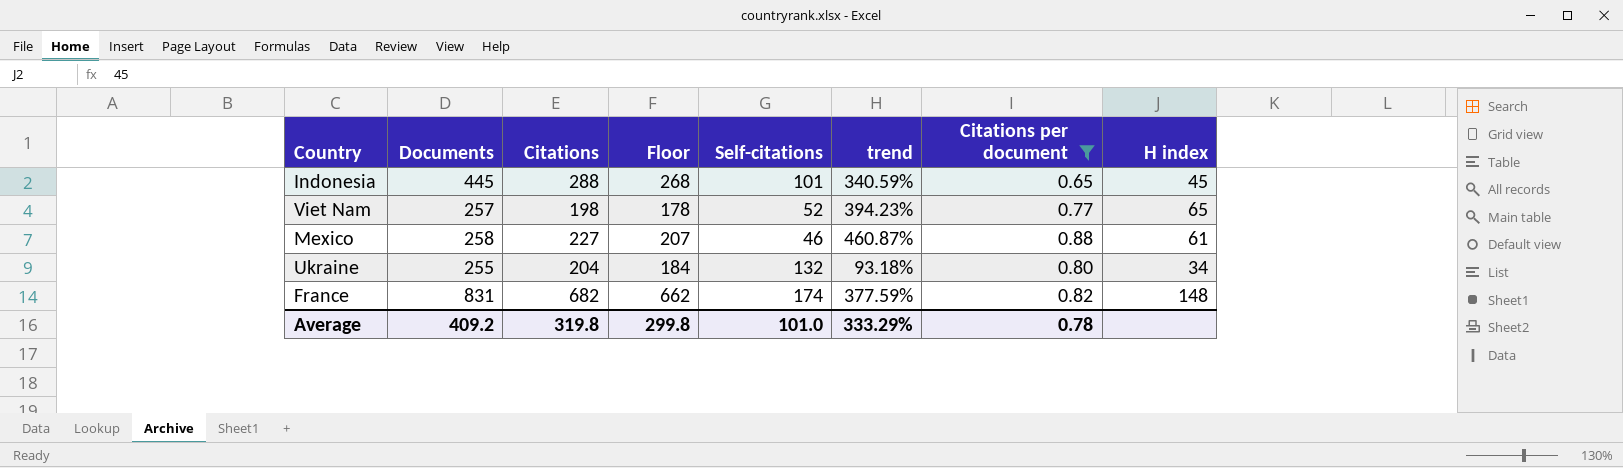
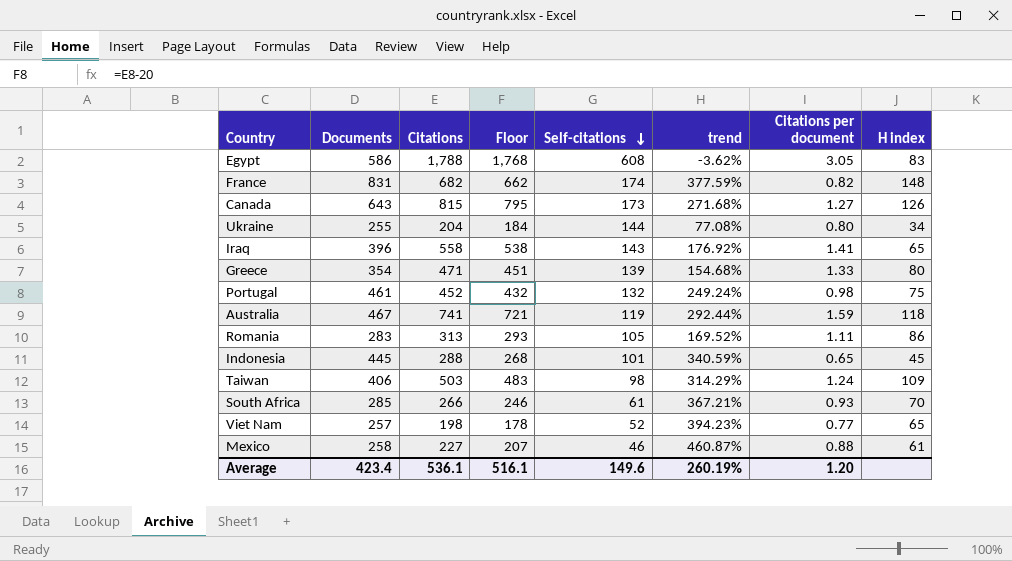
filter: Citations per document <= 0.88 -> none
row order: none -> Self-citations descending
Ukraine | Self-citations: 132 -> 144
Ukraine | trend: 93.18% -> 77.08%
Average | Documents: 409.2 -> 423.4
Average | Citations: 319.8 -> 536.1
Average | Floor: 299.8 -> 516.1
Average | Self-citations: 101.0 -> 149.6
Average | trend: 333.29% -> 260.19%
Average | Citations per document: 0.78 -> 1.20

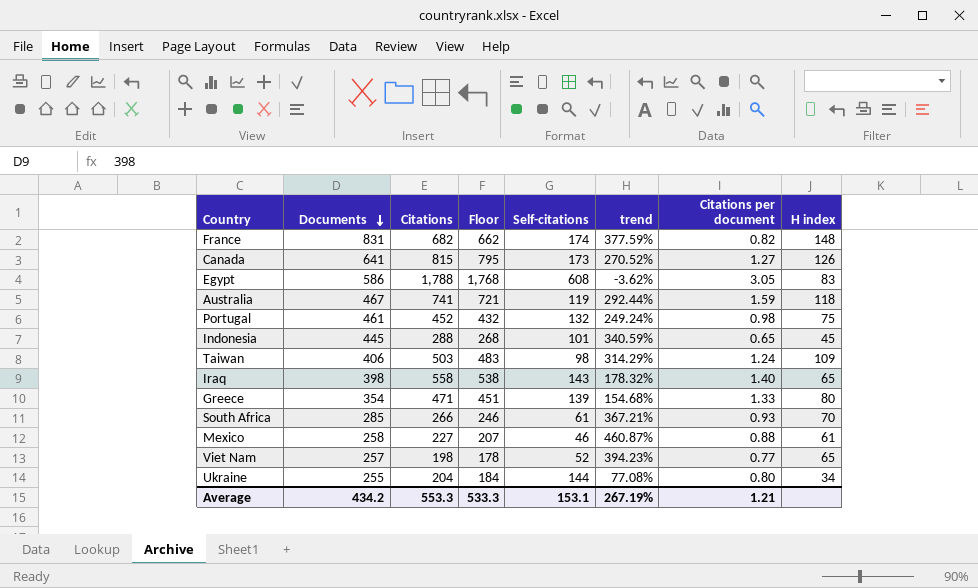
row order: Self-citations descending -> Documents descending
row Romania: 283 | 313 | 293 | 105 | 169.52% | 1.11 | 86 -> none
Canada | Documents: 643 -> 641
Canada | trend: 271.68% -> 270.52%
Iraq | Documents: 396 -> 398
Iraq | trend: 176.92% -> 178.32%
Iraq | Citations per document: 1.41 -> 1.40
Average | Documents: 423.4 -> 434.2
Average | Citations: 536.1 -> 553.3
Average | Floor: 516.1 -> 533.3
Average | Self-citations: 149.6 -> 153.1
Average | trend: 260.19% -> 267.19%
Average | Citations per document: 1.20 -> 1.21

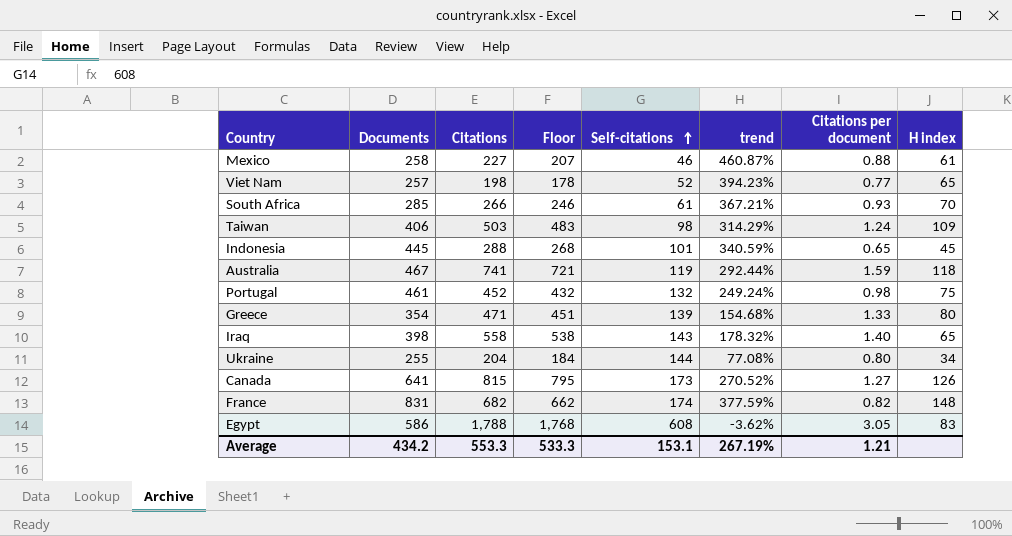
row order: Documents descending -> Self-citations ascending

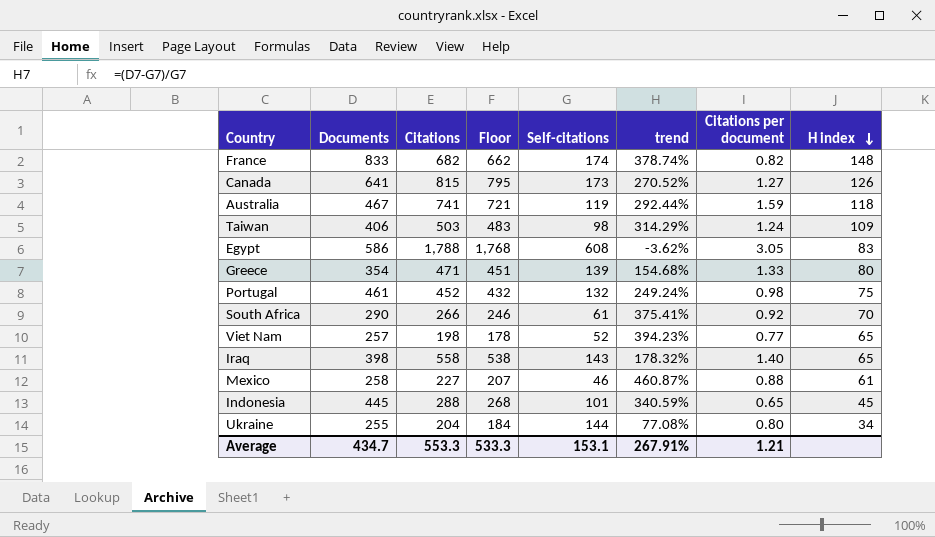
row order: Self-citations ascending -> H index descending
France | Documents: 831 -> 833
France | trend: 377.59% -> 378.74%
South Africa | Documents: 285 -> 290
South Africa | trend: 367.21% -> 375.41%
South Africa | Citations per document: 0.93 -> 0.92
Average | Documents: 434.2 -> 434.7
Average | trend: 267.19% -> 267.91%

